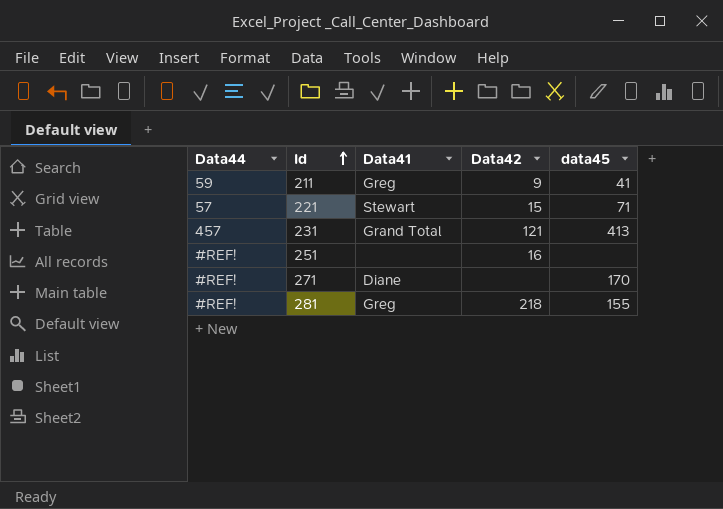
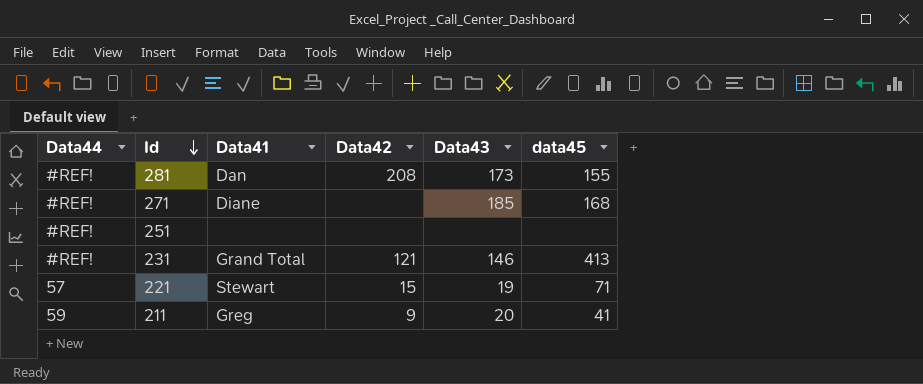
row order: Id ascending -> Id descending
column Data43 | position: none -> 5
281 | Data41: Greg -> Dan
281 | Data42: 218 -> 208
271 | data45: 170 -> 168
251 | Data42: 16 -> none
231 | Data44: 457 -> #REF!

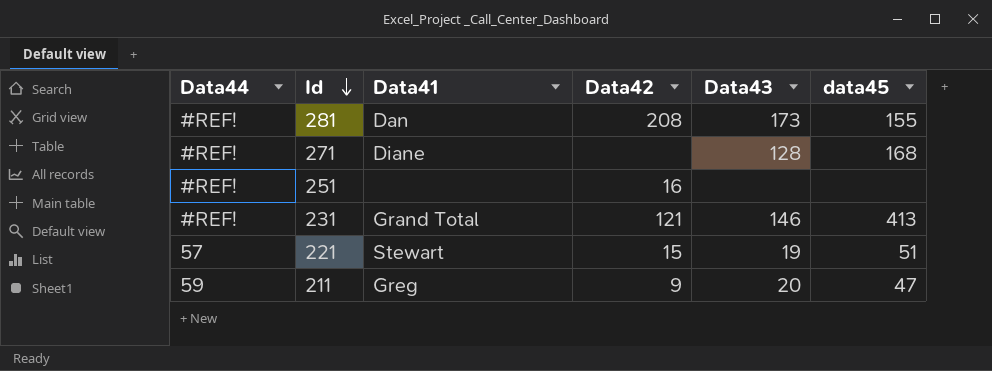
271 | Data43: 185 -> 128
251 | Data42: none -> 16
221 | data45: 71 -> 51
211 | data45: 41 -> 47

